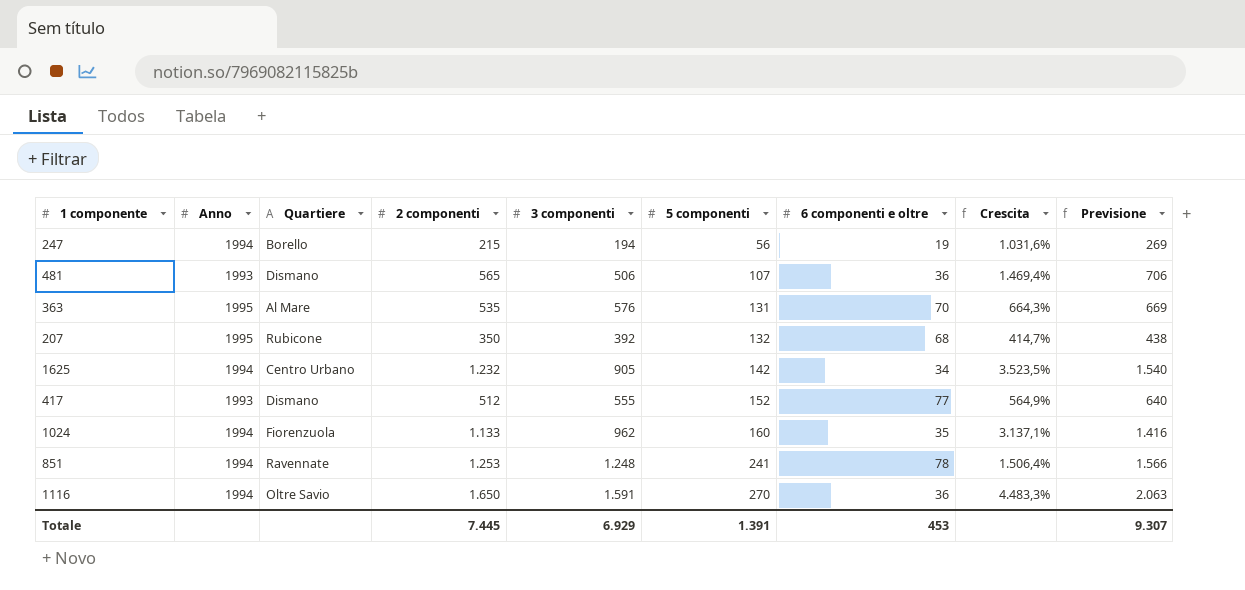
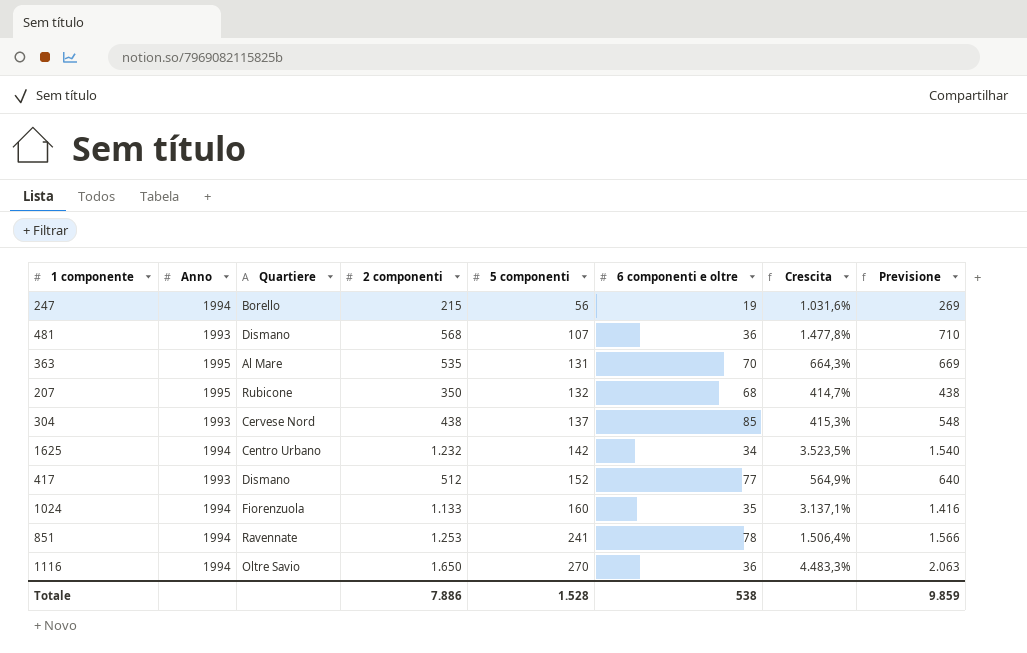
column 3 componenti | position: 5 -> none
481 | 2 componenti: 565 -> 568
481 | Crescita: 1.469,4% -> 1.477,8%
481 | Previsione: 706 -> 710
row 304: none -> 1993 | Cervese Nord | 438 | 137 | 85 | 415,3% | 548
Totale | 2 componenti: 7.445 -> 7.886
Totale | 5 componenti: 1.391 -> 1.528
Totale | 6 componenti e oltre: 453 -> 538
Totale | Previsione: 9.307 -> 9.859

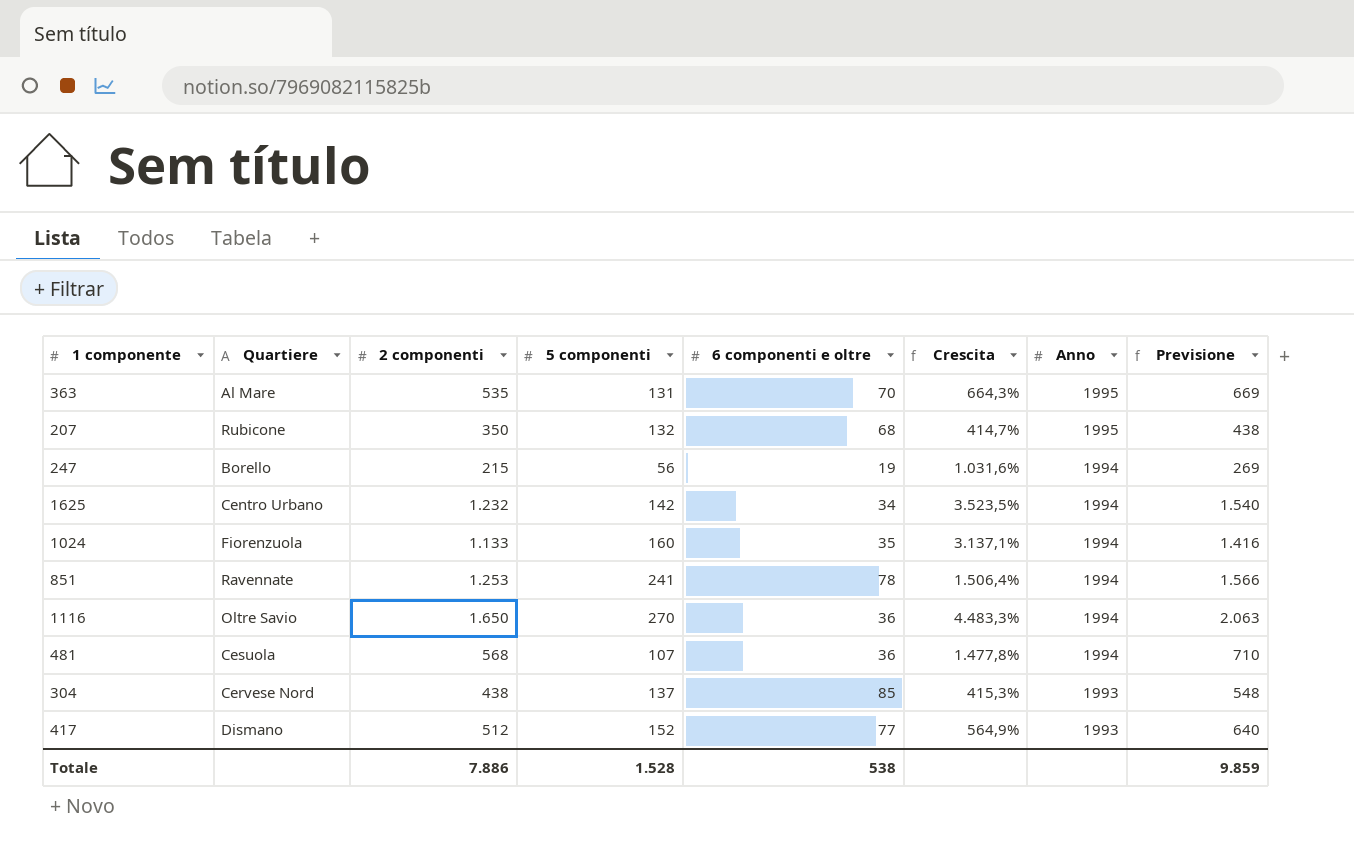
row order: 5 componenti ascending -> Anno descending
column Anno | position: 2 -> 7
481 | Quartiere: Dismano -> Cesuola
481 | Anno: 1993 -> 1994

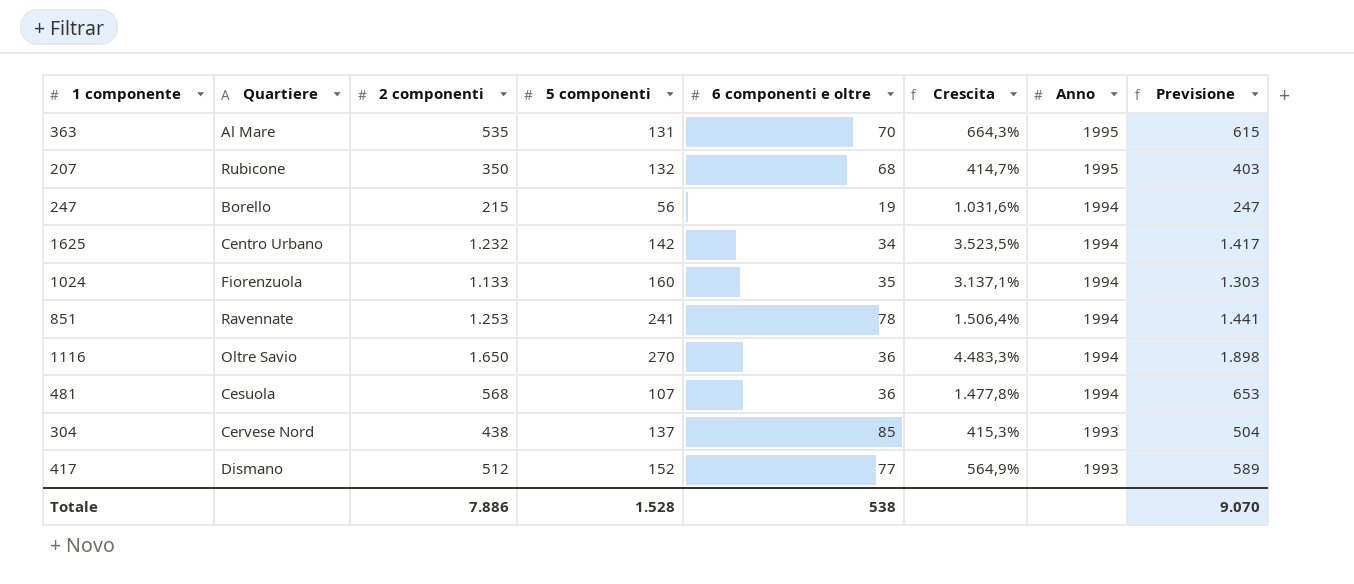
column Previsione | formula: [2 componenti] * 1,25 -> [2 componenti] * 1,15
Totale | Previsione: 9.859 -> 9.070

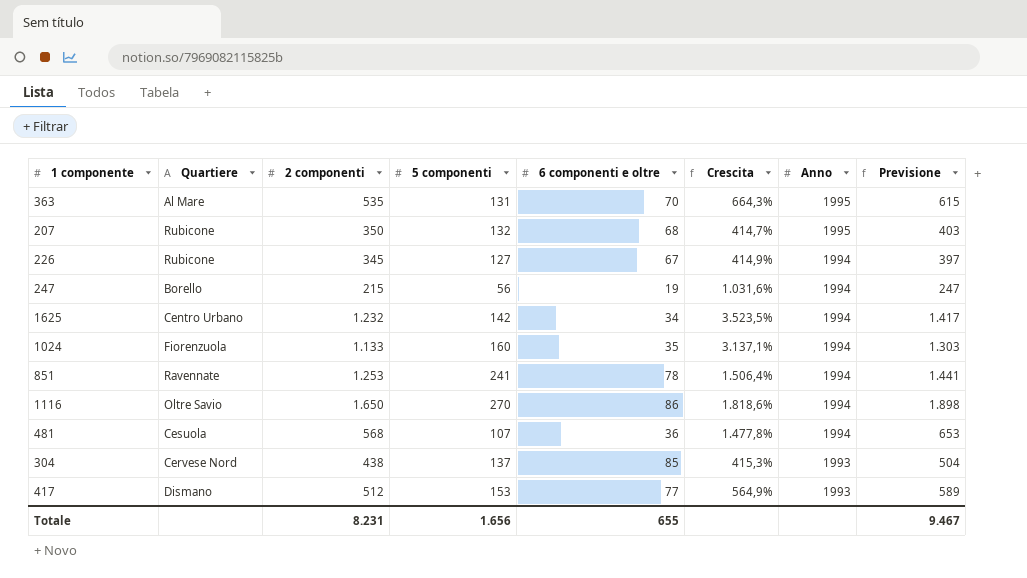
row 226: none -> Rubicone | 345 | 127 | 67 | 414,9% | 1994 | 397
1116 | 6 componenti e oltre: 36 -> 86
1116 | Crescita: 4.483,3% -> 1.818,6%
417 | 5 componenti: 152 -> 153
Totale | 2 componenti: 7.886 -> 8.231
Totale | 5 componenti: 1.528 -> 1.656
Totale | 6 componenti e oltre: 538 -> 655
Totale | Previsione: 9.070 -> 9.467

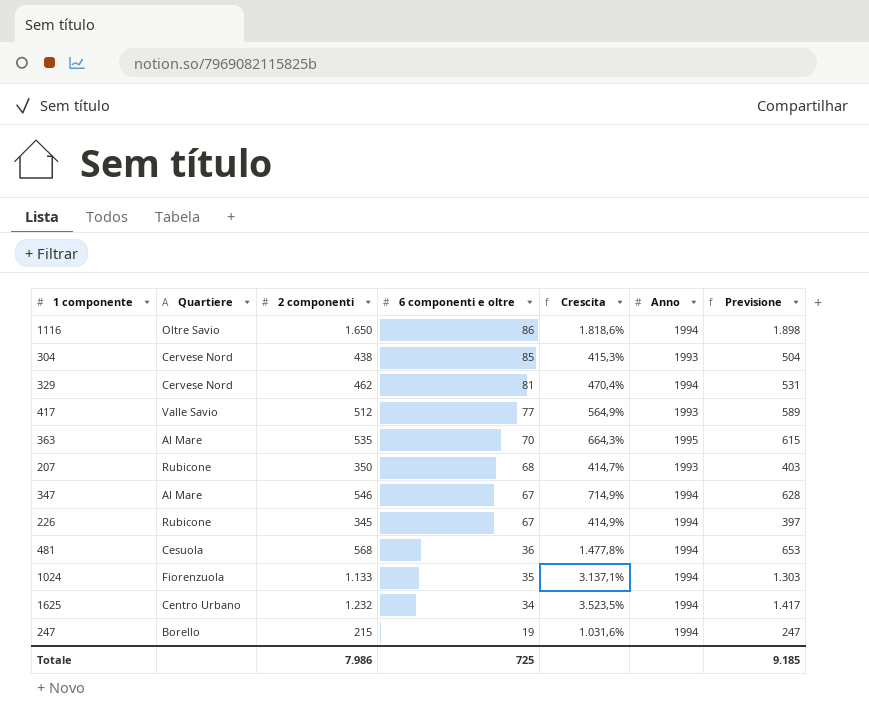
row order: Anno descending -> 6 componenti e oltre descending
column 5 componenti | position: 4 -> none
row 851: Ravennate | 1.253 | 241 | 78 | 1.506,4% | 1994 | 1.441 -> none
row 329: none -> Cervese Nord | 462 | 81 | 470,4% | 1994 | 531
417 | Quartiere: Dismano -> Valle Savio
207 | Anno: 1995 -> 1993
row 347: none -> Al Mare | 546 | 67 | 714,9% | 1994 | 628
Totale | 2 componenti: 8.231 -> 7.986
Totale | 6 componenti e oltre: 655 -> 725
Totale | Previsione: 9.467 -> 9.185

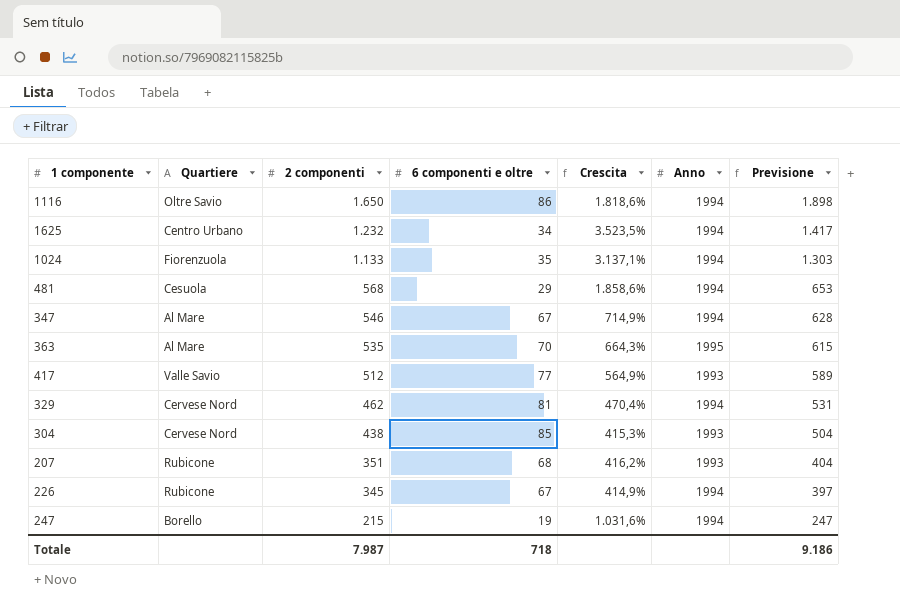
row order: 6 componenti e oltre descending -> 2 componenti descending
481 | 6 componenti e oltre: 36 -> 29
481 | Crescita: 1.477,8% -> 1.858,6%
207 | 2 componenti: 350 -> 351
207 | Crescita: 414,7% -> 416,2%
207 | Previsione: 403 -> 404
Totale | 2 componenti: 7.986 -> 7.987
Totale | 6 componenti e oltre: 725 -> 718
Totale | Previsione: 9.185 -> 9.186

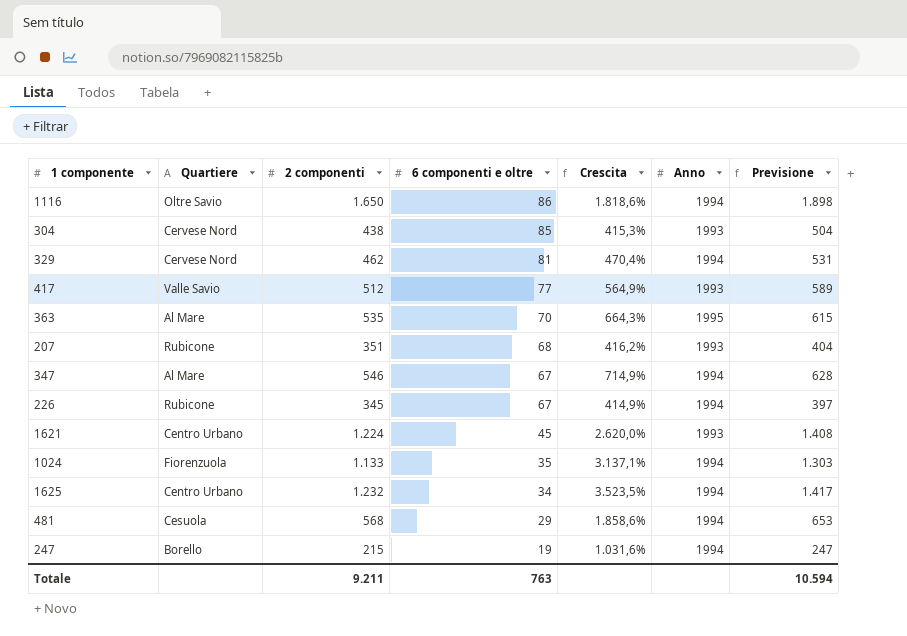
row order: 2 componenti descending -> 6 componenti e oltre descending
row 1621: none -> Centro Urbano | 1.224 | 45 | 2.620,0% | 1993 | 1.408
Totale | 2 componenti: 7.987 -> 9.211
Totale | 6 componenti e oltre: 718 -> 763
Totale | Previsione: 9.186 -> 10.594

